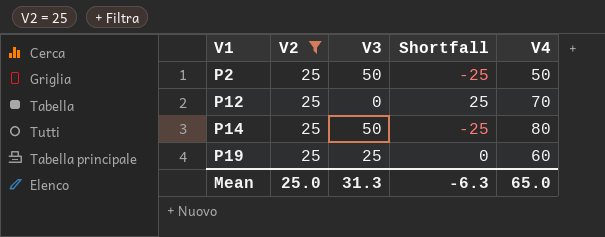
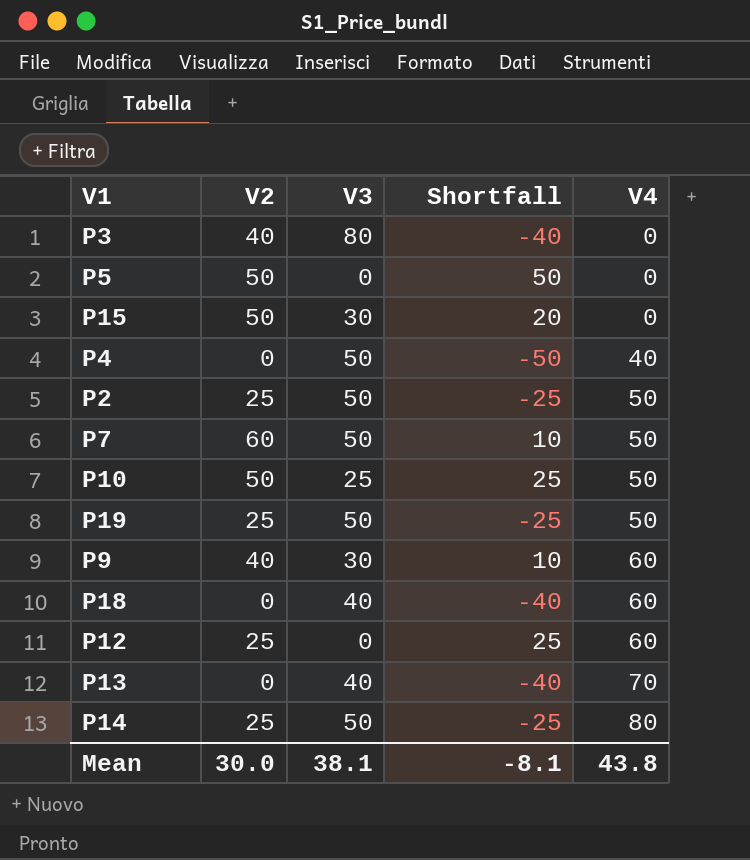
filter: V2 = 25 -> none
row order: V1 ascending -> V4 ascending
P19 | V3: 25 -> 50
P19 | Shortfall: 0 -> -25
P19 | V4: 60 -> 50
P12 | V4: 70 -> 60
Mean | V2: 25.0 -> 30.0
Mean | V3: 31.3 -> 38.1
Mean | Shortfall: -6.3 -> -8.1
Mean | V4: 65.0 -> 43.8

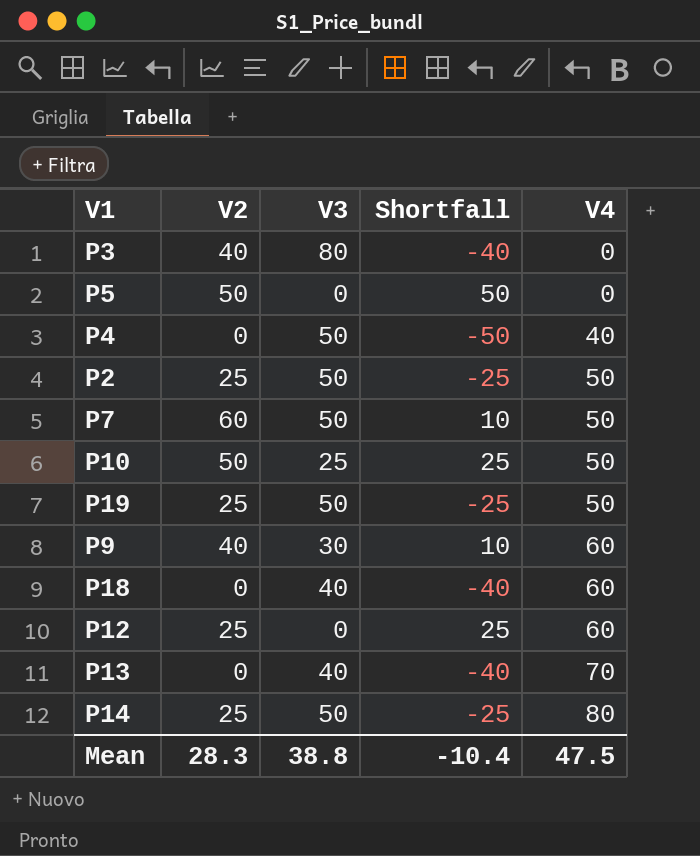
row P15: 50 | 30 | 20 | 0 -> none
Mean | V2: 30.0 -> 28.3
Mean | V3: 38.1 -> 38.8
Mean | Shortfall: -8.1 -> -10.4
Mean | V4: 43.8 -> 47.5

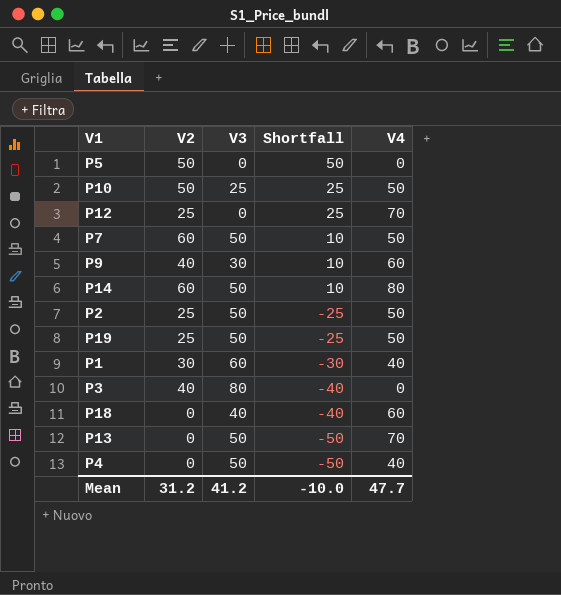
row order: V4 ascending -> Shortfall descending
P12 | V4: 60 -> 70
P14 | V2: 25 -> 60
P14 | Shortfall: -25 -> 10
row P1: none -> 30 | 60 | -30 | 40
P13 | V3: 40 -> 50
P13 | Shortfall: -40 -> -50
Mean | V2: 28.3 -> 31.2
Mean | V3: 38.8 -> 41.2
Mean | Shortfall: -10.4 -> -10.0
Mean | V4: 47.5 -> 47.7

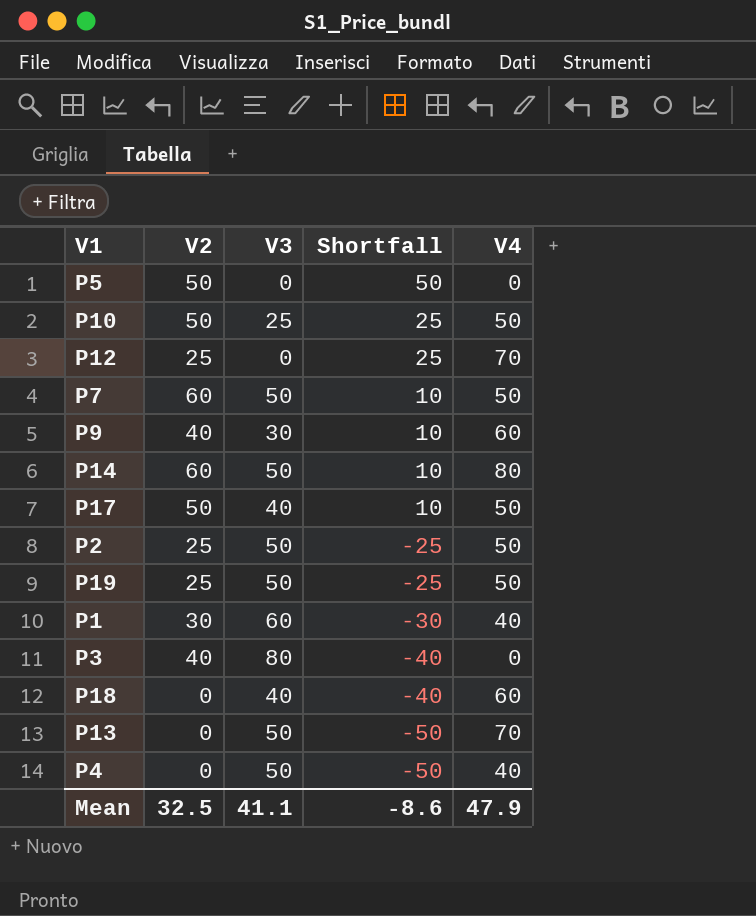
row P17: none -> 50 | 40 | 10 | 50
Mean | V2: 31.2 -> 32.5
Mean | V3: 41.2 -> 41.1
Mean | Shortfall: -10.0 -> -8.6
Mean | V4: 47.7 -> 47.9

